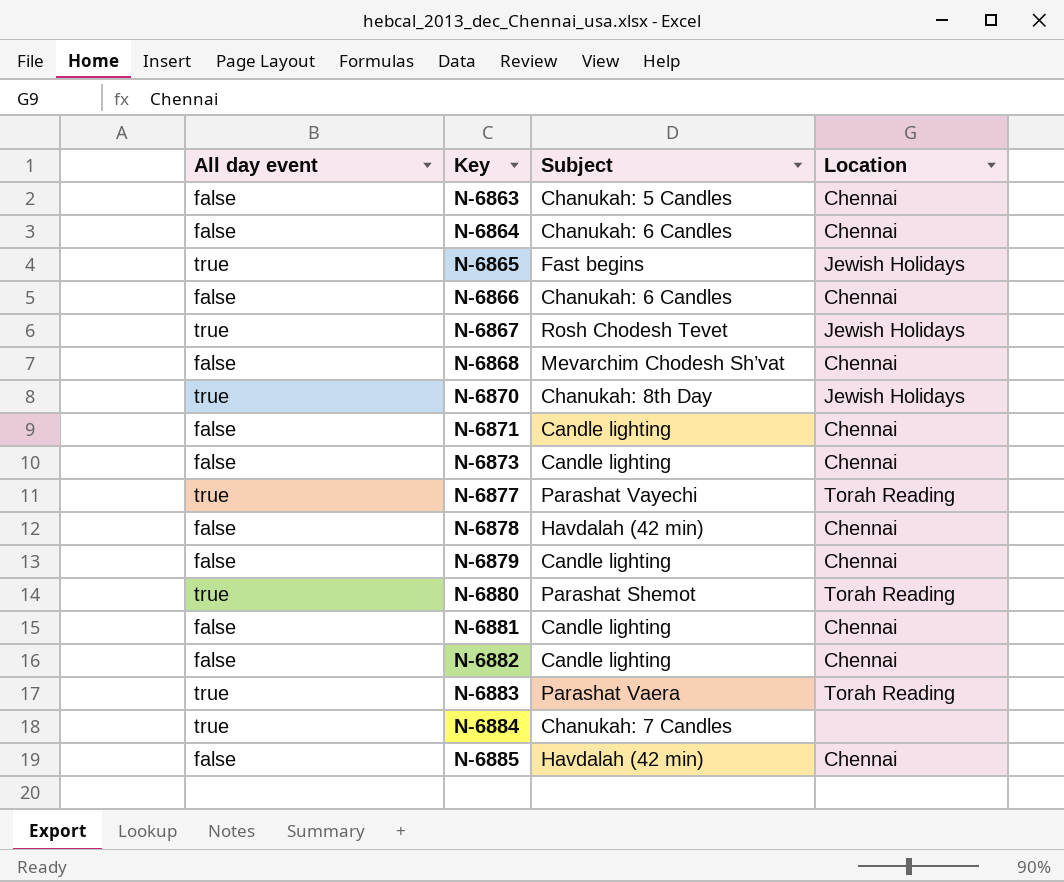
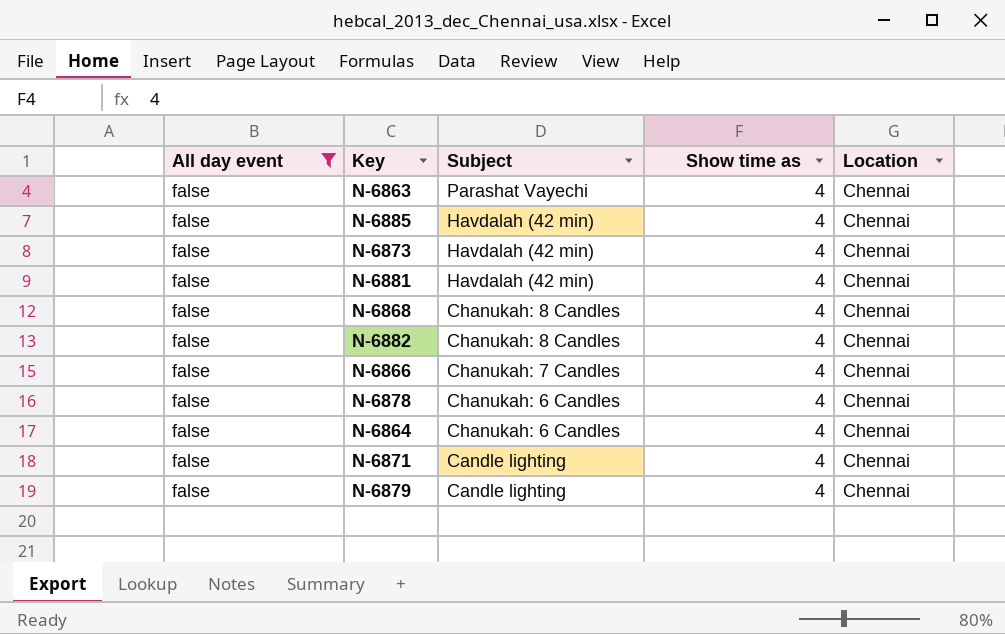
filter: none -> All day event = false
row order: Key ascending -> Subject descending
column Show time as | position: none -> 4
N-6863 | Subject: Chanukah: 5 Candles -> Parashat Vayechi
N-6873 | Subject: Candle lighting -> Havdalah (42 min)
N-6881 | Subject: Candle lighting -> Havdalah (42 min)
N-6868 | Subject: Mevarchim Chodesh Sh’vat -> Chanukah: 8 Candles
N-6882 | Subject: Candle lighting -> Chanukah: 8 Candles
N-6866 | Subject: Chanukah: 6 Candles -> Chanukah: 7 Candles
N-6878 | Subject: Havdalah (42 min) -> Chanukah: 6 Candles

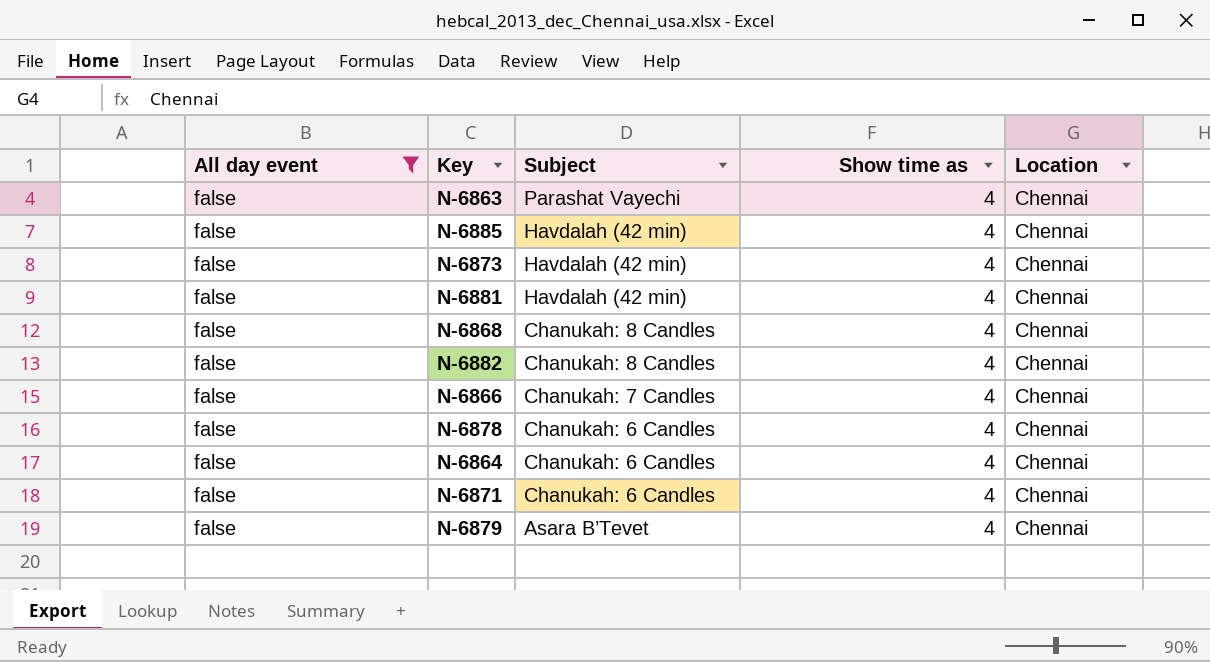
N-6871 | Subject: Candle lighting -> Chanukah: 6 Candles
N-6879 | Subject: Candle lighting -> Asara B’Tevet

